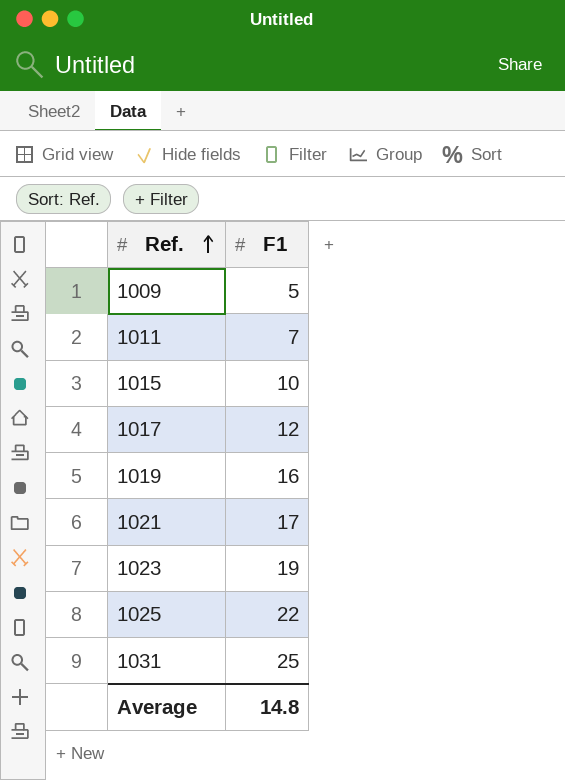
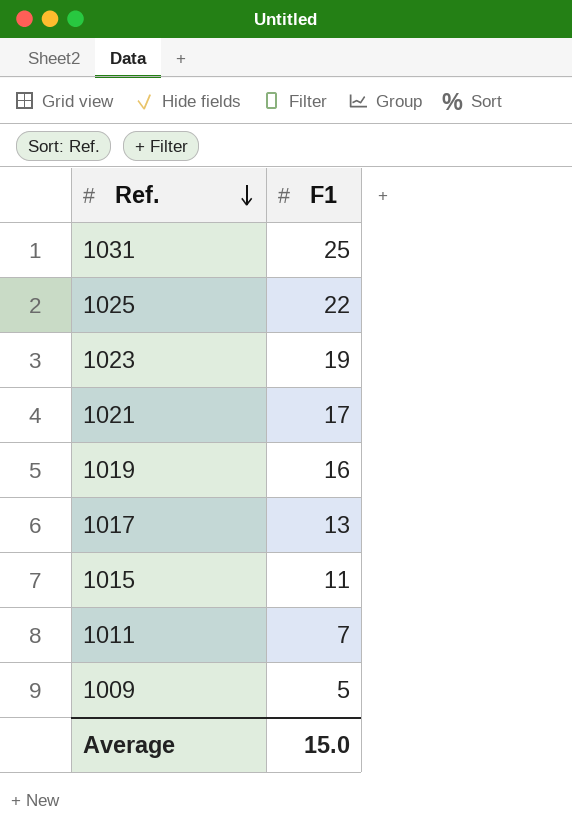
row order: Ref. ascending -> Ref. descending
1017 | F1: 12 -> 13
1015 | F1: 10 -> 11
Average | F1: 14.8 -> 15.0

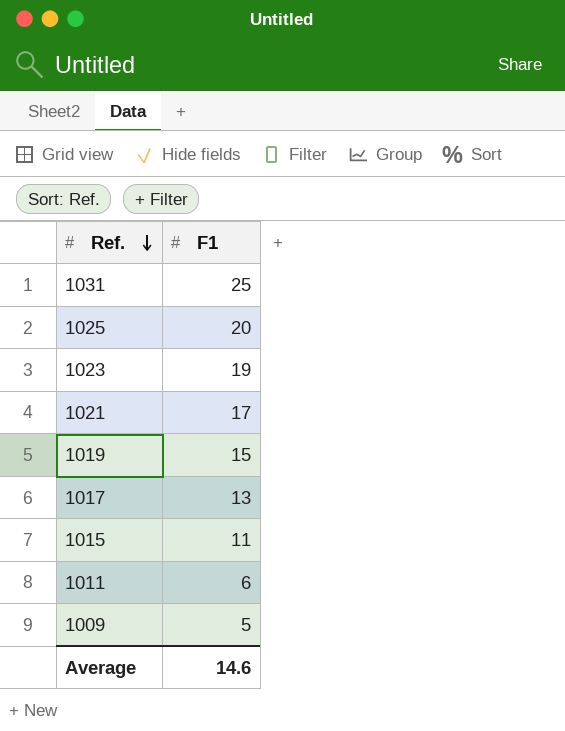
1025 | F1: 22 -> 20
1019 | F1: 16 -> 15
1011 | F1: 7 -> 6
Average | F1: 15.0 -> 14.6

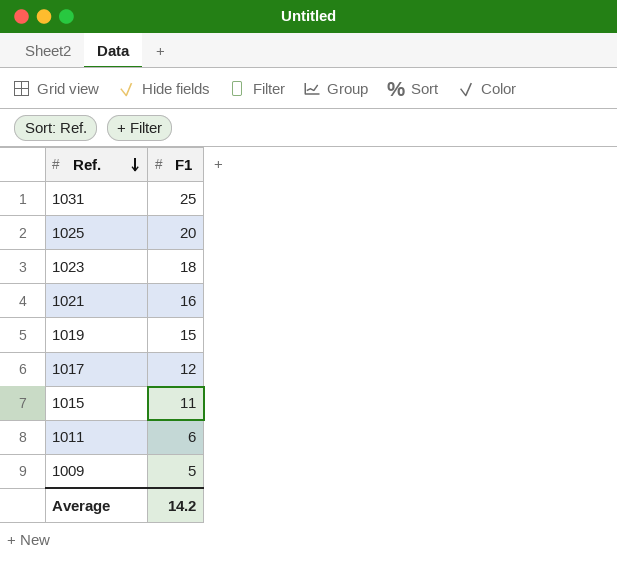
1023 | F1: 19 -> 18
1021 | F1: 17 -> 16
1017 | F1: 13 -> 12
Average | F1: 14.6 -> 14.2

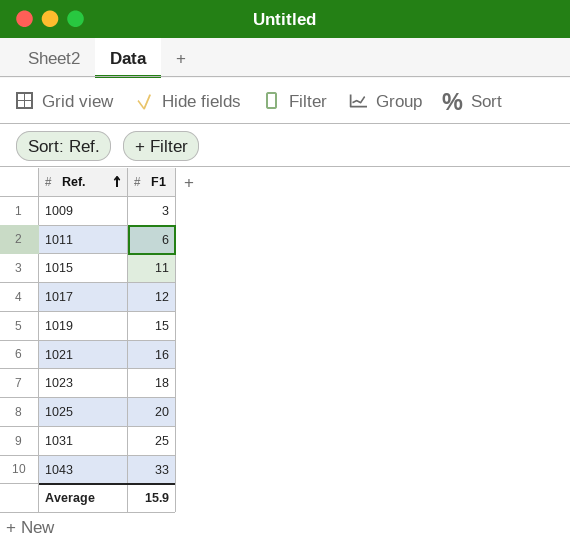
row order: Ref. descending -> Ref. ascending
1009 | F1: 5 -> 3
row 1043: none -> 33
Average | F1: 14.2 -> 15.9

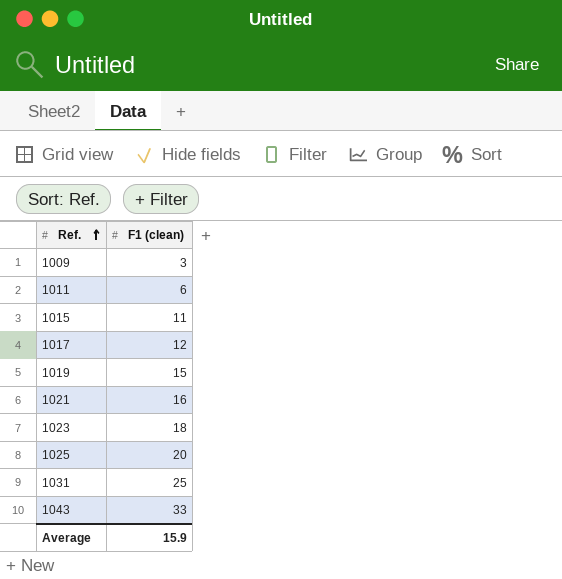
column name: F1 -> F1 (clean)

